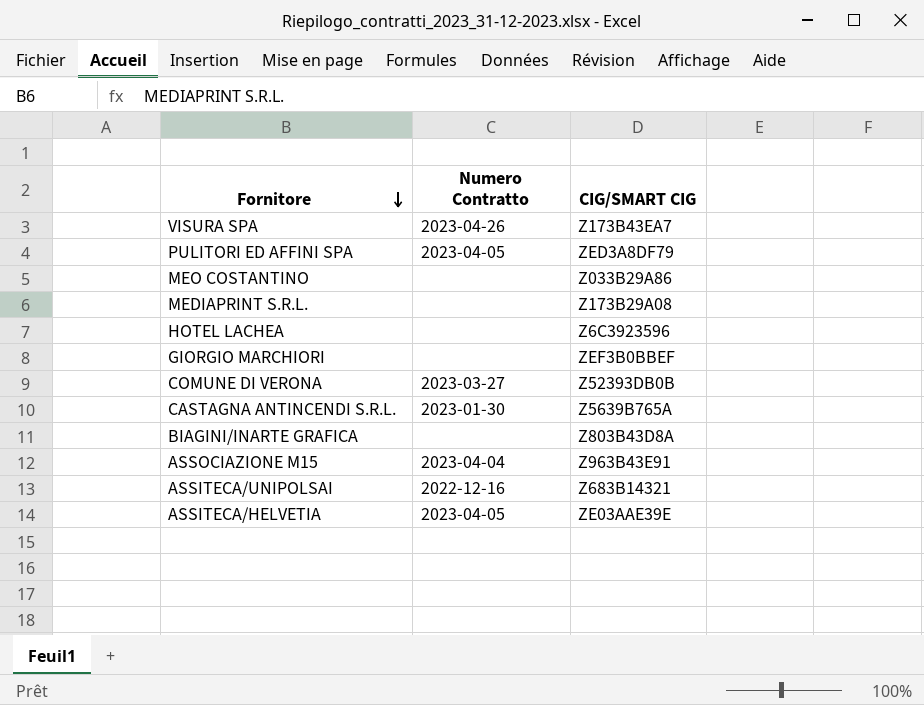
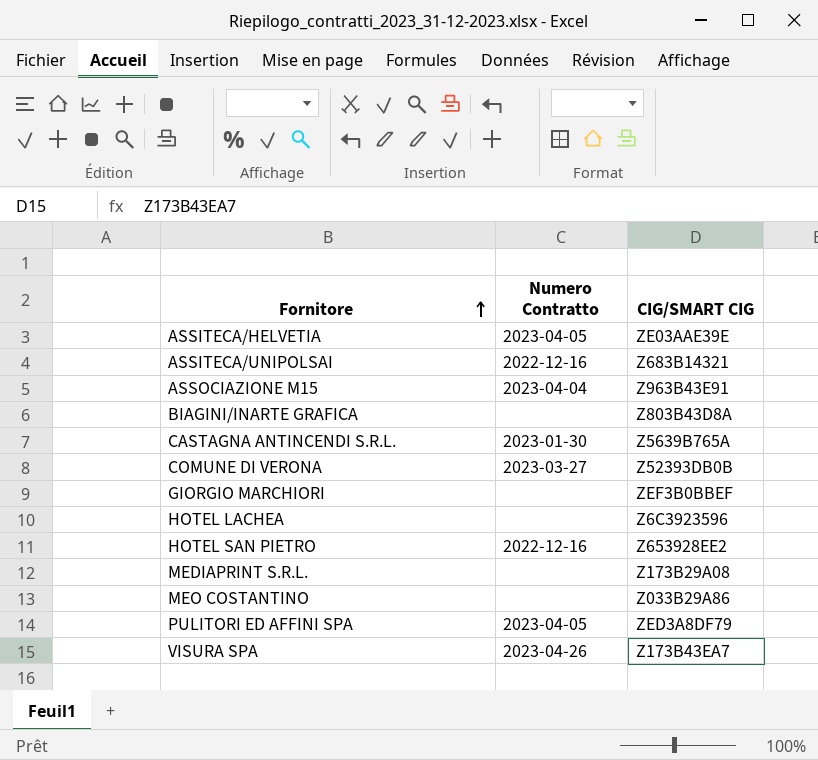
row order: Fornitore descending -> Fornitore ascending
row HOTEL SAN PIETRO: none -> 2022-12-16 | Z653928EE2

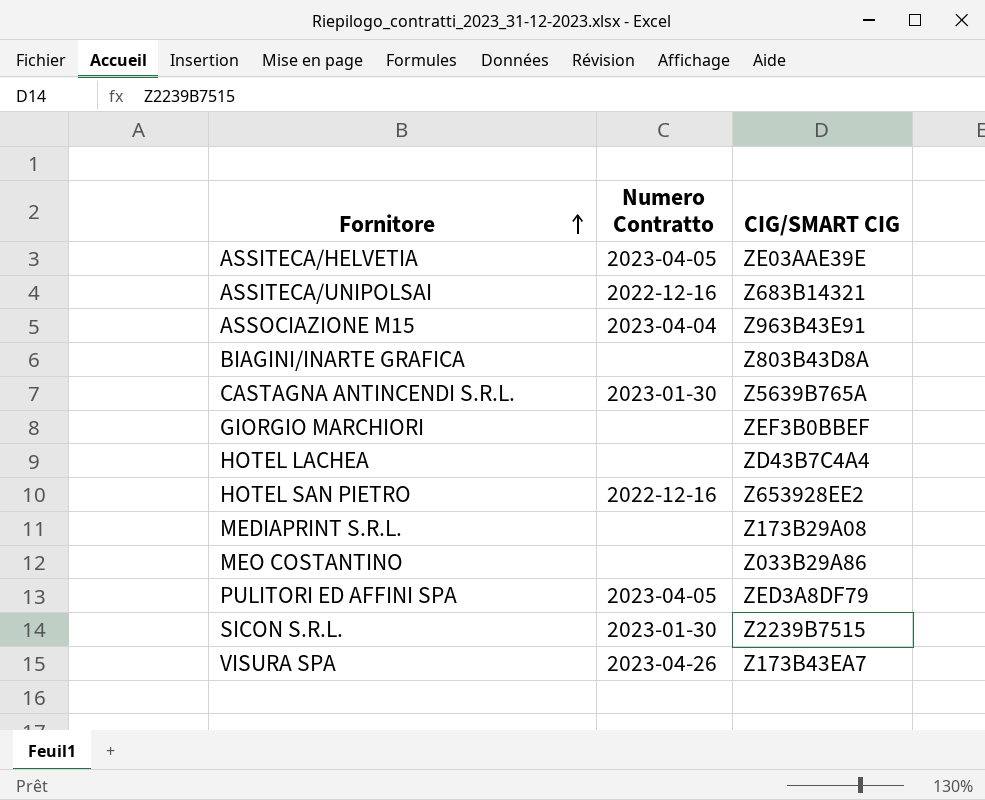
row COMUNE DI VERONA: 2023-03-27 | Z52393DB0B -> none
HOTEL LACHEA | CIG/SMART CIG: Z6C3923596 -> ZD43B7C4A4
row SICON S.R.L.: none -> 2023-01-30 | Z2239B7515

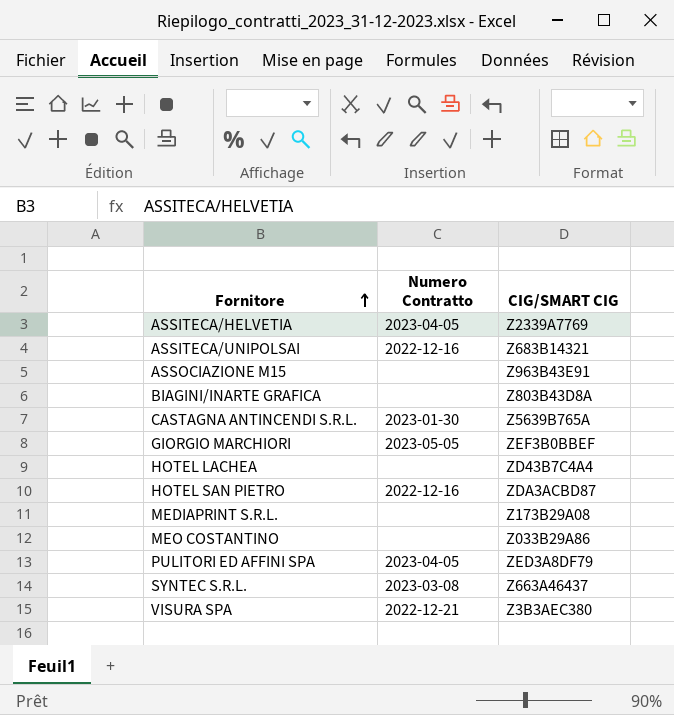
row SICON S.R.L.: 2023-01-30 | Z2239B7515 -> none
ASSITECA/HELVETIA | CIG/SMART CIG: ZE03AAE39E -> Z2339A7769
ASSOCIAZIONE M15 | Numero Contratto: 2023-04-04 -> none
GIORGIO MARCHIORI | Numero Contratto: none -> 2023-05-05
HOTEL SAN PIETRO | CIG/SMART CIG: Z653928EE2 -> ZDA3ACBD87
row SYNTEC S.R.L.: none -> 2023-03-08 | Z663A46437
VISURA SPA | Numero Contratto: 2023-04-26 -> 2022-12-21
VISURA SPA | CIG/SMART CIG: Z173B43EA7 -> Z3B3AEC380

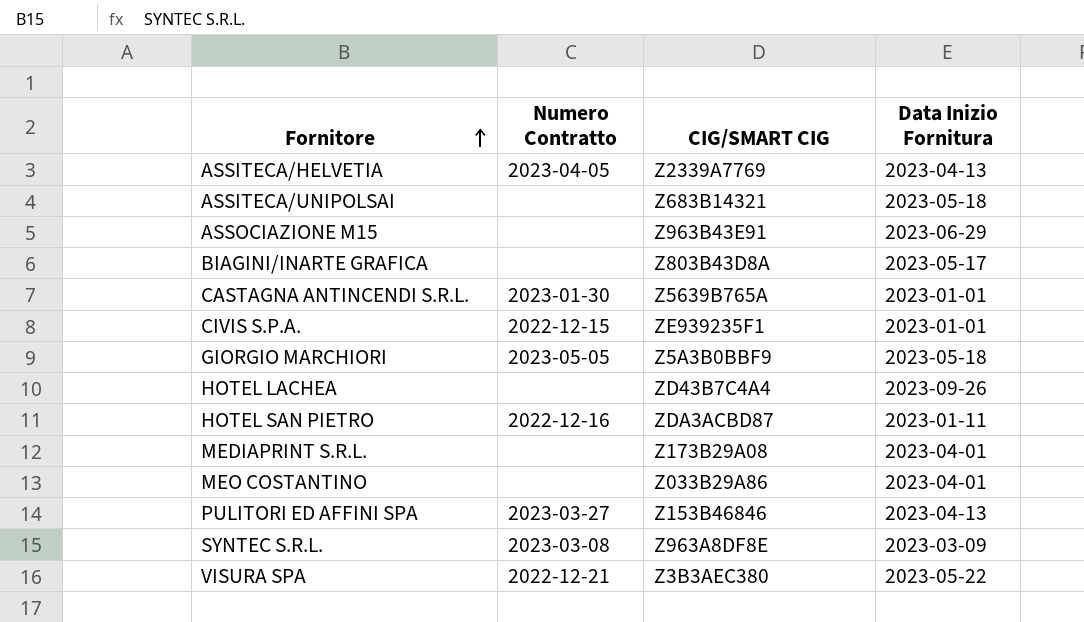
column Data Inizio Fornitura | position: none -> 4
ASSITECA/UNIPOLSAI | Numero Contratto: 2022-12-16 -> none
row CIVIS S.P.A.: none -> 2022-12-15 | ZE939235F1 | 2023-01-01
GIORGIO MARCHIORI | CIG/SMART CIG: ZEF3B0BBEF -> Z5A3B0BBF9
PULITORI ED AFFINI SPA | Numero Contratto: 2023-04-05 -> 2023-03-27
PULITORI ED AFFINI SPA | CIG/SMART CIG: ZED3A8DF79 -> Z153B46846
SYNTEC S.R.L. | CIG/SMART CIG: Z663A46437 -> Z963A8DF8E

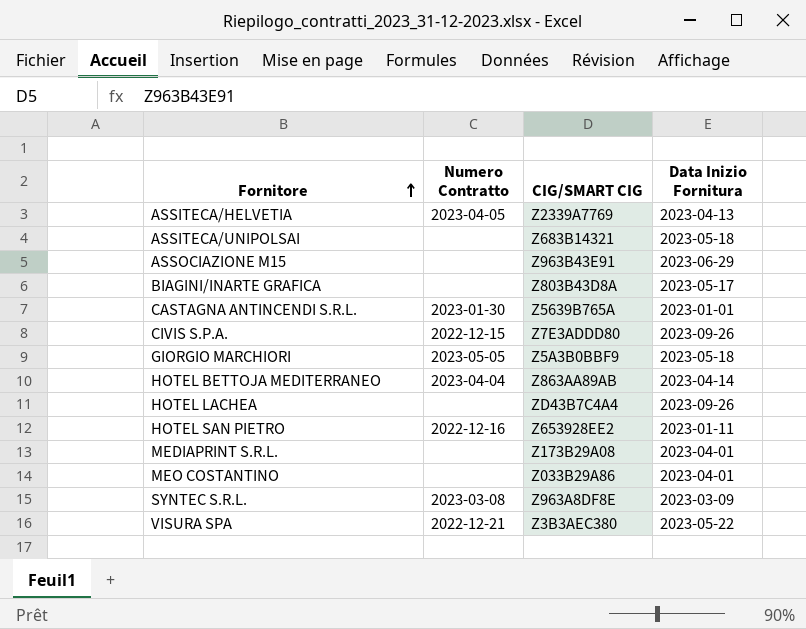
row PULITORI ED AFFINI SPA: 2023-03-27 | Z153B46846 | 2023-04-13 -> none
CIVIS S.P.A. | CIG/SMART CIG: ZE939235F1 -> Z7E3ADDD80
CIVIS S.P.A. | Data Inizio Fornitura: 2023-01-01 -> 2023-09-26
row HOTEL BETTOJA MEDITERRANEO: none -> 2023-04-04 | Z863AA89AB | 2023-04-14
HOTEL SAN PIETRO | CIG/SMART CIG: ZDA3ACBD87 -> Z653928EE2

